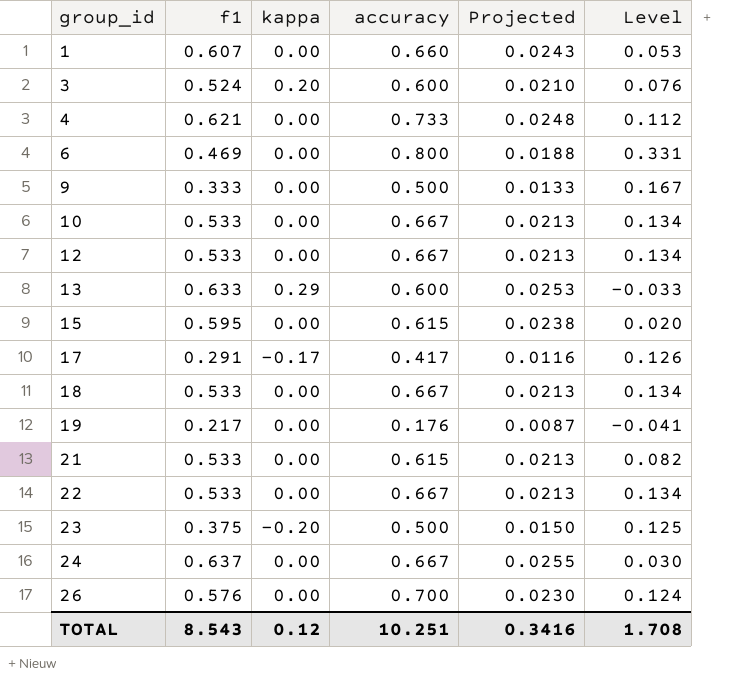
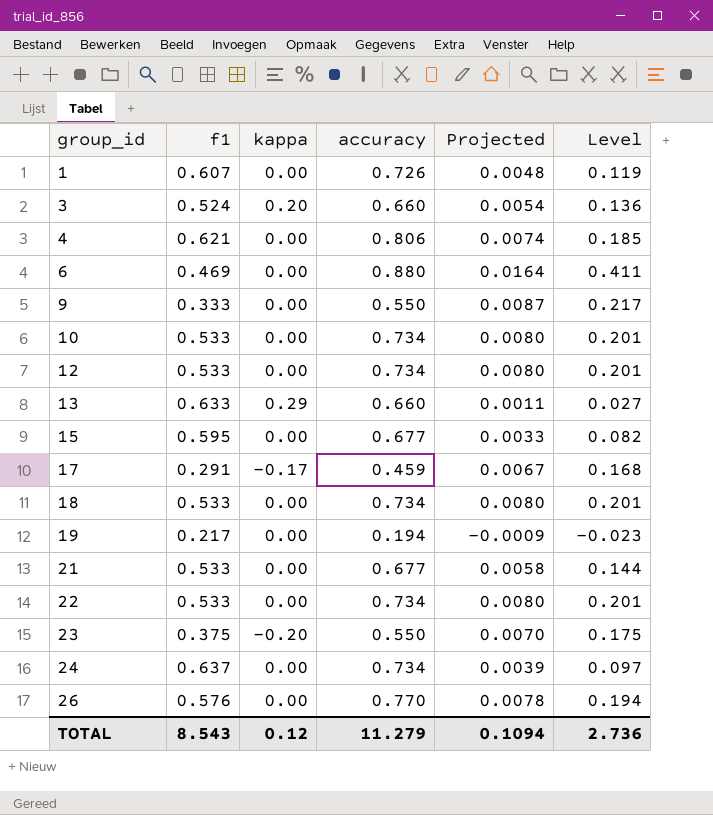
column Projected | formula: [f1] * 0.04 -> [Level] * 0.04
1 | accuracy: 0.660 -> 0.726
1 | Level: 0.053 -> 0.119
3 | accuracy: 0.600 -> 0.660
3 | Level: 0.076 -> 0.136
4 | accuracy: 0.733 -> 0.806
4 | Level: 0.112 -> 0.185
6 | accuracy: 0.800 -> 0.880
6 | Level: 0.331 -> 0.411
9 | accuracy: 0.500 -> 0.550
9 | Level: 0.167 -> 0.217
10 | accuracy: 0.667 -> 0.734
10 | Level: 0.134 -> 0.201
12 | accuracy: 0.667 -> 0.734
12 | Level: 0.134 -> 0.201
13 | accuracy: 0.600 -> 0.660
13 | Level: -0.033 -> 0.027
15 | accuracy: 0.615 -> 0.677
15 | Level: 0.020 -> 0.082
17 | accuracy: 0.417 -> 0.459
17 | Level: 0.126 -> 0.168
18 | accuracy: 0.667 -> 0.734
18 | Level: 0.134 -> 0.201
19 | accuracy: 0.176 -> 0.194
19 | Level: -0.041 -> -0.023
21 | accuracy: 0.615 -> 0.677
21 | Level: 0.082 -> 0.144
22 | accuracy: 0.667 -> 0.734
22 | Level: 0.134 -> 0.201
23 | accuracy: 0.500 -> 0.550
23 | Level: 0.125 -> 0.175
24 | accuracy: 0.667 -> 0.734
24 | Level: 0.030 -> 0.097
26 | accuracy: 0.700 -> 0.770
26 | Level: 0.124 -> 0.194
TOTAL | accuracy: 10.251 -> 11.279
TOTAL | Projected: 0.3416 -> 0.1094
TOTAL | Level: 1.708 -> 2.736

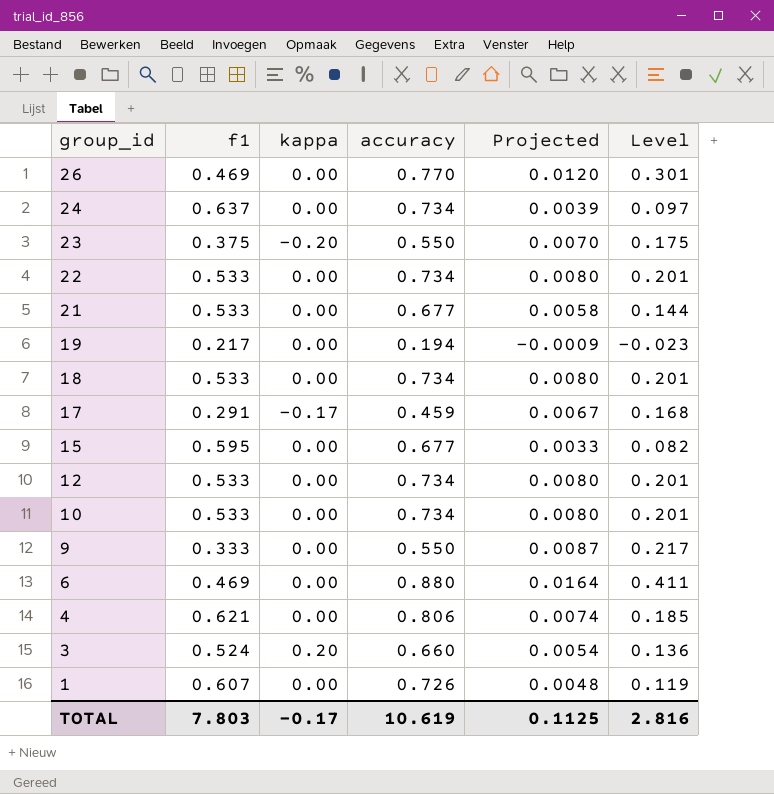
row order: group_id ascending -> group_id descending
row 13: 0.633 | 0.29 | 0.660 | 0.0011 | 0.027 -> none
26 | f1: 0.576 -> 0.469
26 | Projected: 0.0078 -> 0.0120
26 | Level: 0.194 -> 0.301
TOTAL | f1: 8.543 -> 7.803
TOTAL | kappa: 0.12 -> -0.17
TOTAL | accuracy: 11.279 -> 10.619
TOTAL | Projected: 0.1094 -> 0.1125
TOTAL | Level: 2.736 -> 2.816

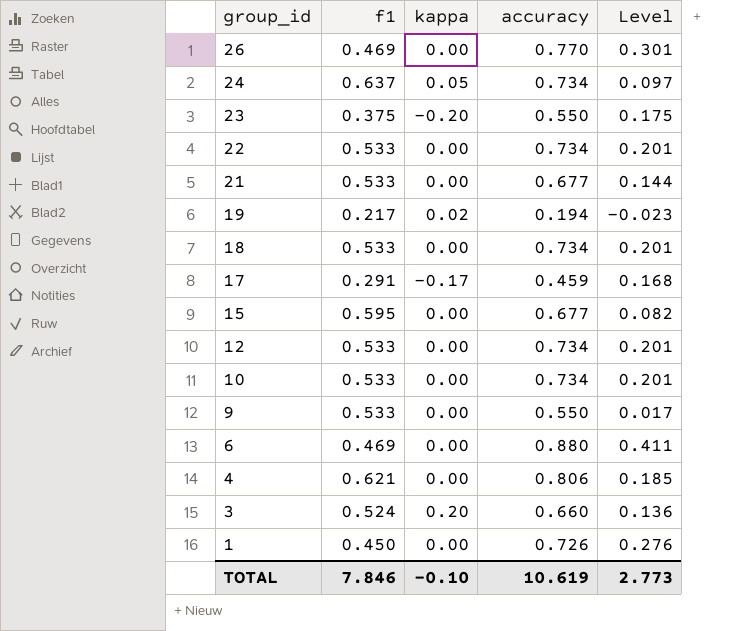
column Projected | formula: [Level] * 0.04 -> none
24 | kappa: 0.00 -> 0.05
19 | kappa: 0.00 -> 0.02
9 | f1: 0.333 -> 0.533
9 | Level: 0.217 -> 0.017
1 | f1: 0.607 -> 0.450
1 | Level: 0.119 -> 0.276
TOTAL | f1: 7.803 -> 7.846
TOTAL | kappa: -0.17 -> -0.10
TOTAL | Level: 2.816 -> 2.773

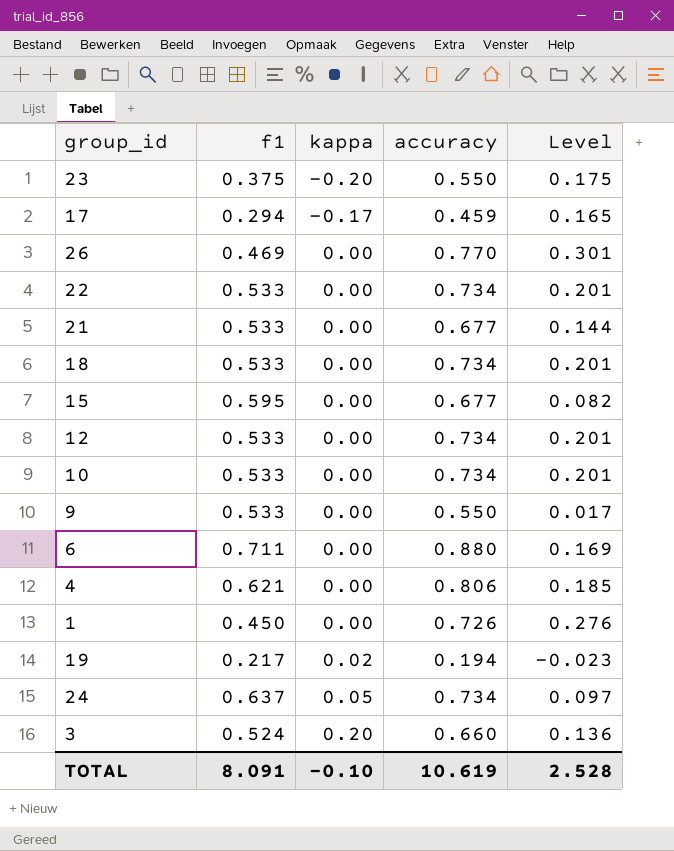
row order: group_id descending -> kappa ascending
17 | f1: 0.291 -> 0.294
17 | Level: 0.168 -> 0.165
6 | f1: 0.469 -> 0.711
6 | Level: 0.411 -> 0.169
TOTAL | f1: 7.846 -> 8.091
TOTAL | Level: 2.773 -> 2.528

